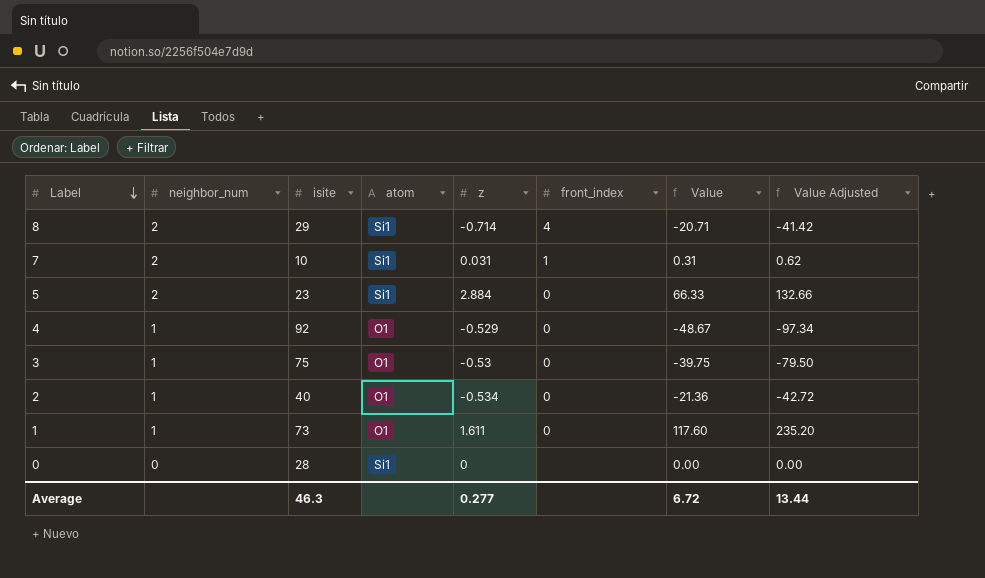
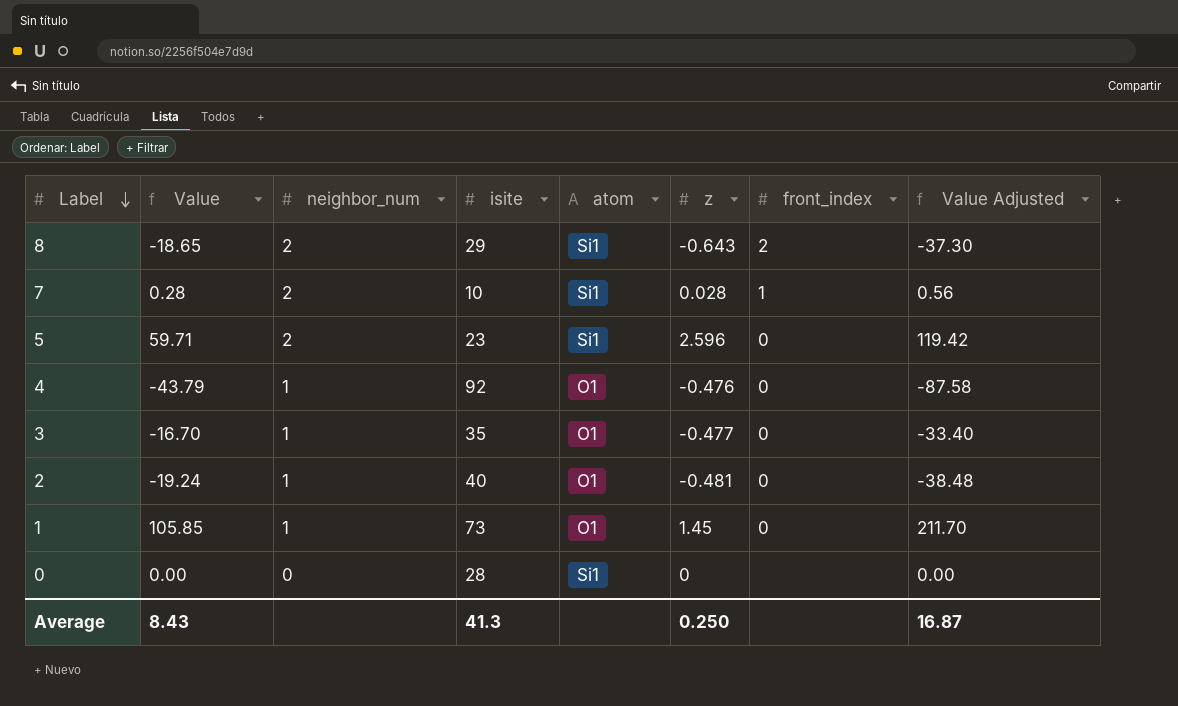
column Value | position: 7 -> 2
8 | Value: -20.71 -> -18.65
8 | z: -0.714 -> -0.643
8 | front_index: 4 -> 2
8 | Value Adjusted: -41.42 -> -37.30
7 | Value: 0.31 -> 0.28
7 | z: 0.031 -> 0.028
7 | Value Adjusted: 0.62 -> 0.56
5 | Value: 66.33 -> 59.71
5 | z: 2.884 -> 2.596
5 | Value Adjusted: 132.66 -> 119.42
4 | Value: -48.67 -> -43.79
4 | z: -0.529 -> -0.476
4 | Value Adjusted: -97.34 -> -87.58
3 | Value: -39.75 -> -16.70
3 | isite: 75 -> 35
3 | z: -0.53 -> -0.477
3 | Value Adjusted: -79.50 -> -33.40
2 | Value: -21.36 -> -19.24
2 | z: -0.534 -> -0.481
2 | Value Adjusted: -42.72 -> -38.48
1 | Value: 117.60 -> 105.85
1 | z: 1.611 -> 1.45
1 | Value Adjusted: 235.20 -> 211.70
Average | Value: 6.72 -> 8.43
Average | isite: 46.3 -> 41.3
Average | z: 0.277 -> 0.250
Average | Value Adjusted: 13.44 -> 16.87

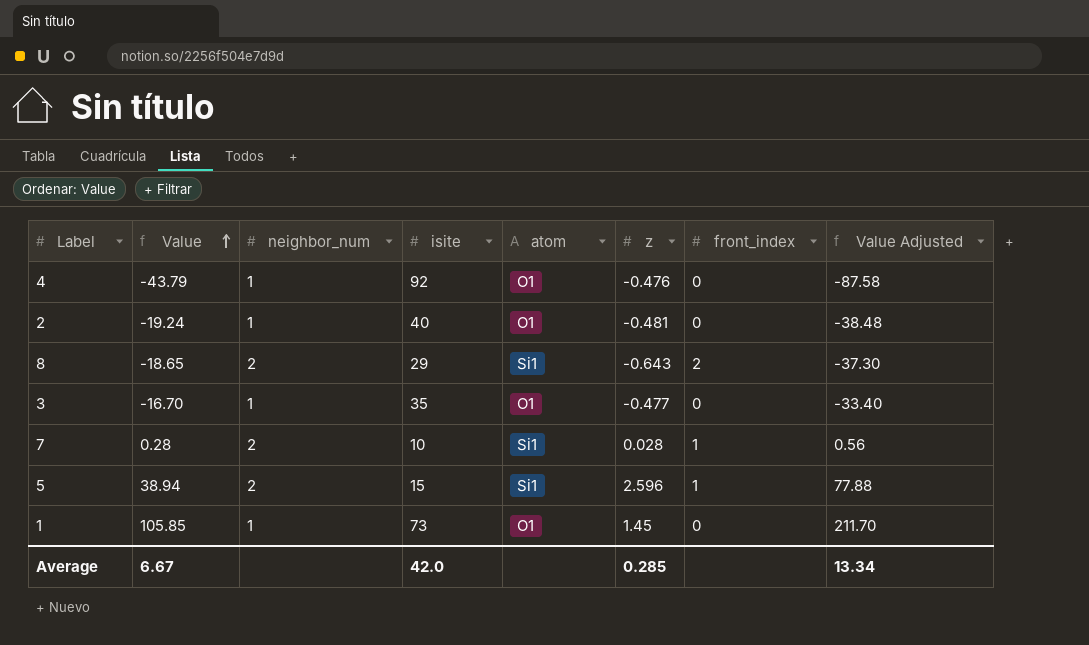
row order: Label descending -> Value ascending
row 0: 0.00 | 0 | 28 | Si1 | 0 | none | 0.00 -> none
5 | Value: 59.71 -> 38.94
5 | isite: 23 -> 15
5 | front_index: 0 -> 1
5 | Value Adjusted: 119.42 -> 77.88
Average | Value: 8.43 -> 6.67
Average | isite: 41.3 -> 42.0
Average | z: 0.250 -> 0.285
Average | Value Adjusted: 16.87 -> 13.34

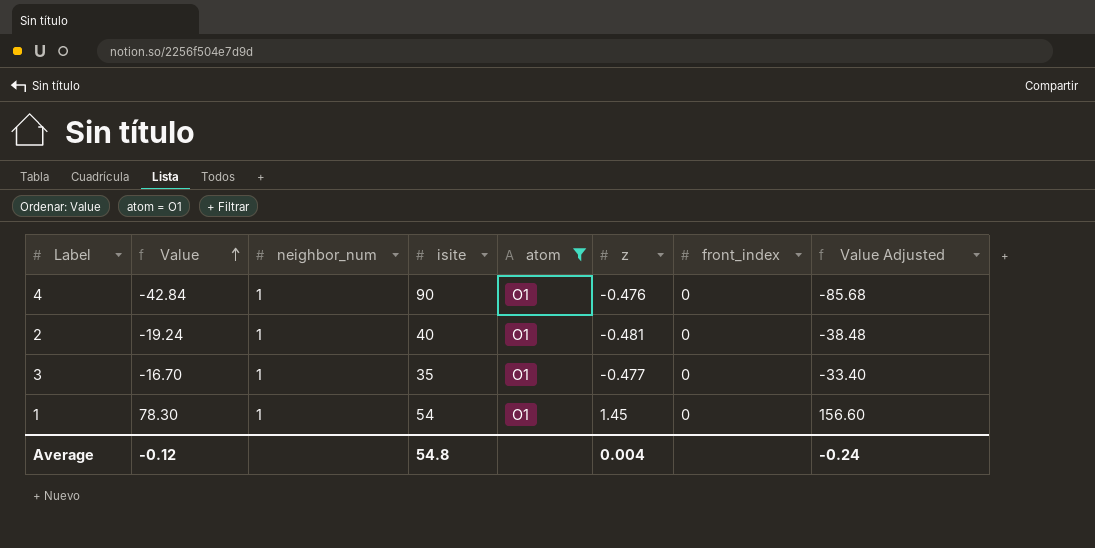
filter: none -> atom = O1
4 | Value: -43.79 -> -42.84
4 | isite: 92 -> 90
4 | Value Adjusted: -87.58 -> -85.68
1 | Value: 105.85 -> 78.30
1 | isite: 73 -> 54
1 | Value Adjusted: 211.70 -> 156.60
Average | Value: 6.67 -> -0.12
Average | isite: 42.0 -> 54.8
Average | z: 0.285 -> 0.004
Average | Value Adjusted: 13.34 -> -0.24

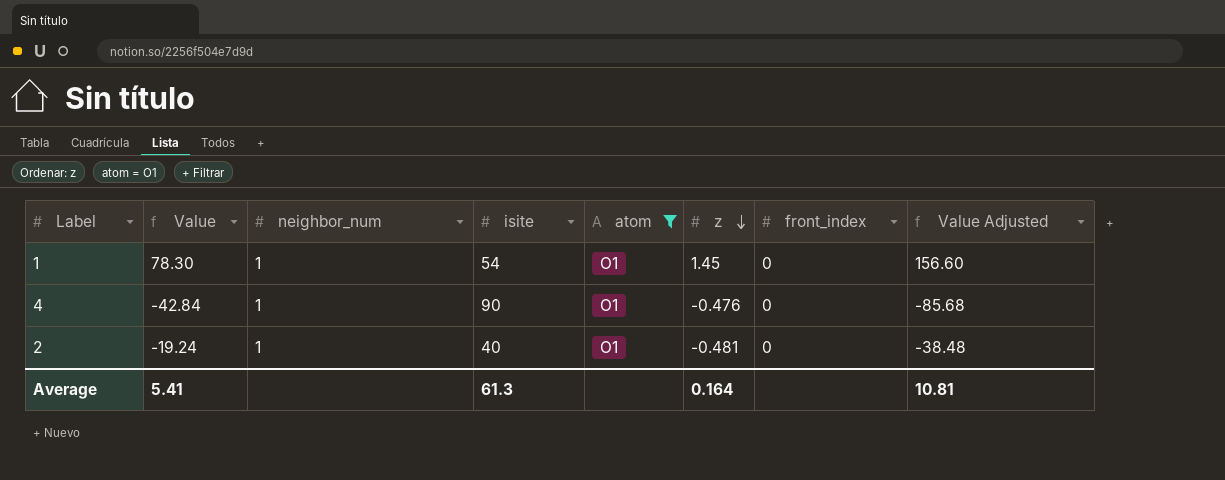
row order: Value ascending -> z descending
row 3: -16.70 | 1 | 35 | O1 | -0.477 | 0 | -33.40 -> none
Average | Value: -0.12 -> 5.41
Average | isite: 54.8 -> 61.3
Average | z: 0.004 -> 0.164
Average | Value Adjusted: -0.24 -> 10.81

